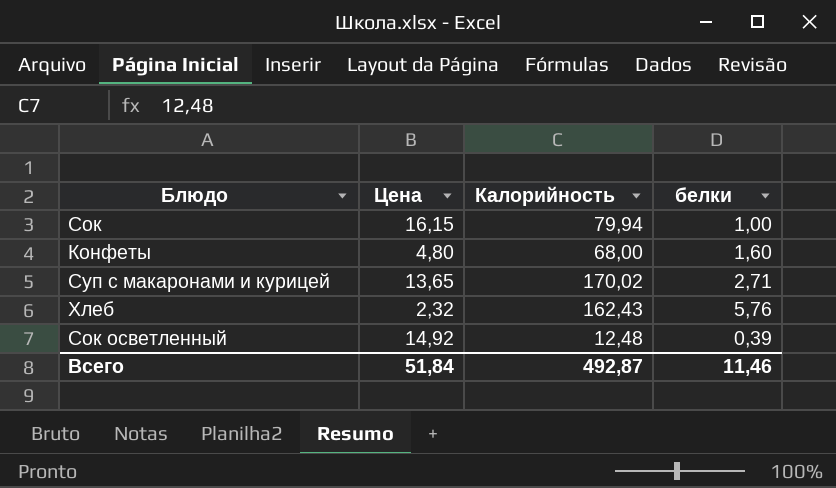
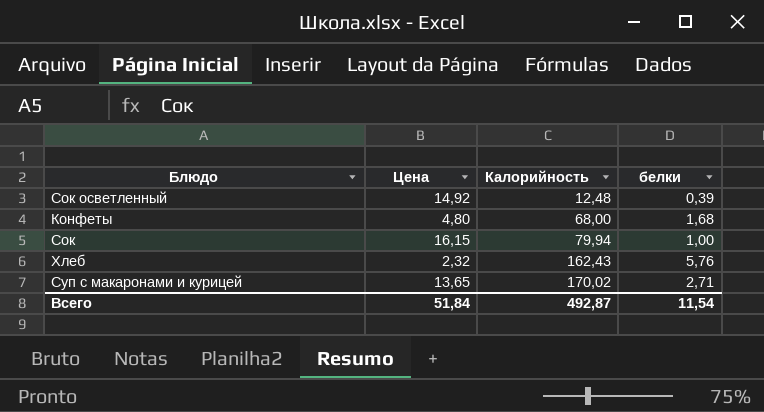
row order: none -> Калорийность ascending
Конфеты | белки: 1,60 -> 1,68
Всего | белки: 11,46 -> 11,54

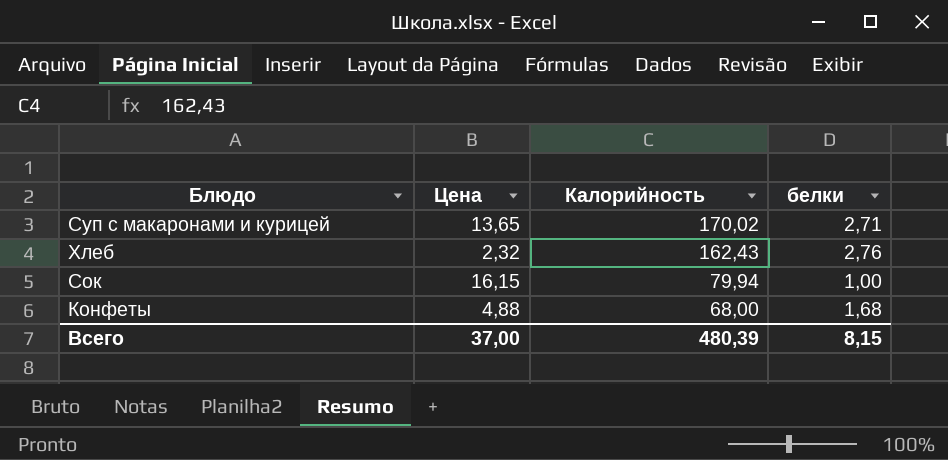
row order: Калорийность ascending -> Калорийность descending
row Сок осветленный: 14,92 | 12,48 | 0,39 -> none
Хлеб | белки: 5,76 -> 2,76
Конфеты | Цена: 4,80 -> 4,88
Всего | Цена: 51,84 -> 37,00
Всего | Калорийность: 492,87 -> 480,39
Всего | белки: 11,54 -> 8,15

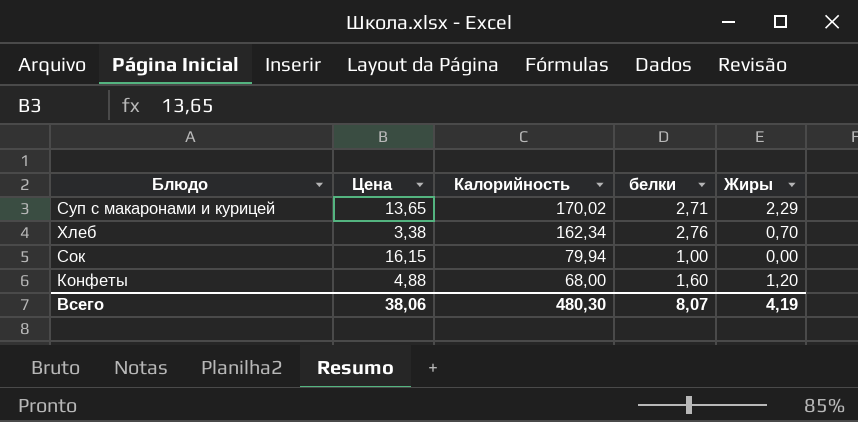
column Жиры | position: none -> 5
Хлеб | Цена: 2,32 -> 3,38
Хлеб | Калорийность: 162,43 -> 162,34
Конфеты | белки: 1,68 -> 1,60
Всего | Цена: 37,00 -> 38,06
Всего | Калорийность: 480,39 -> 480,30
Всего | белки: 8,15 -> 8,07

